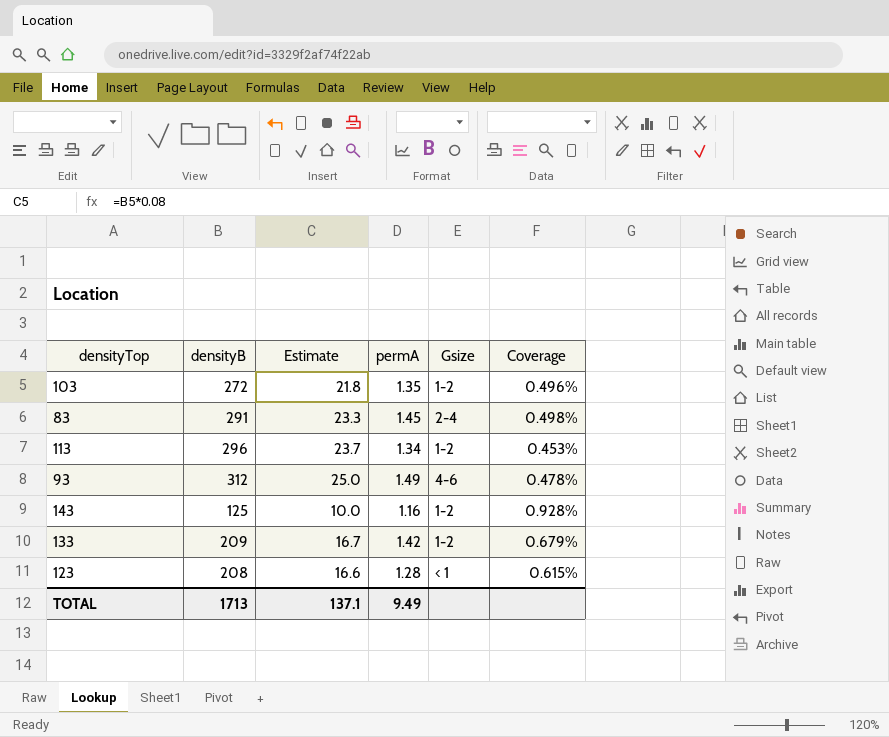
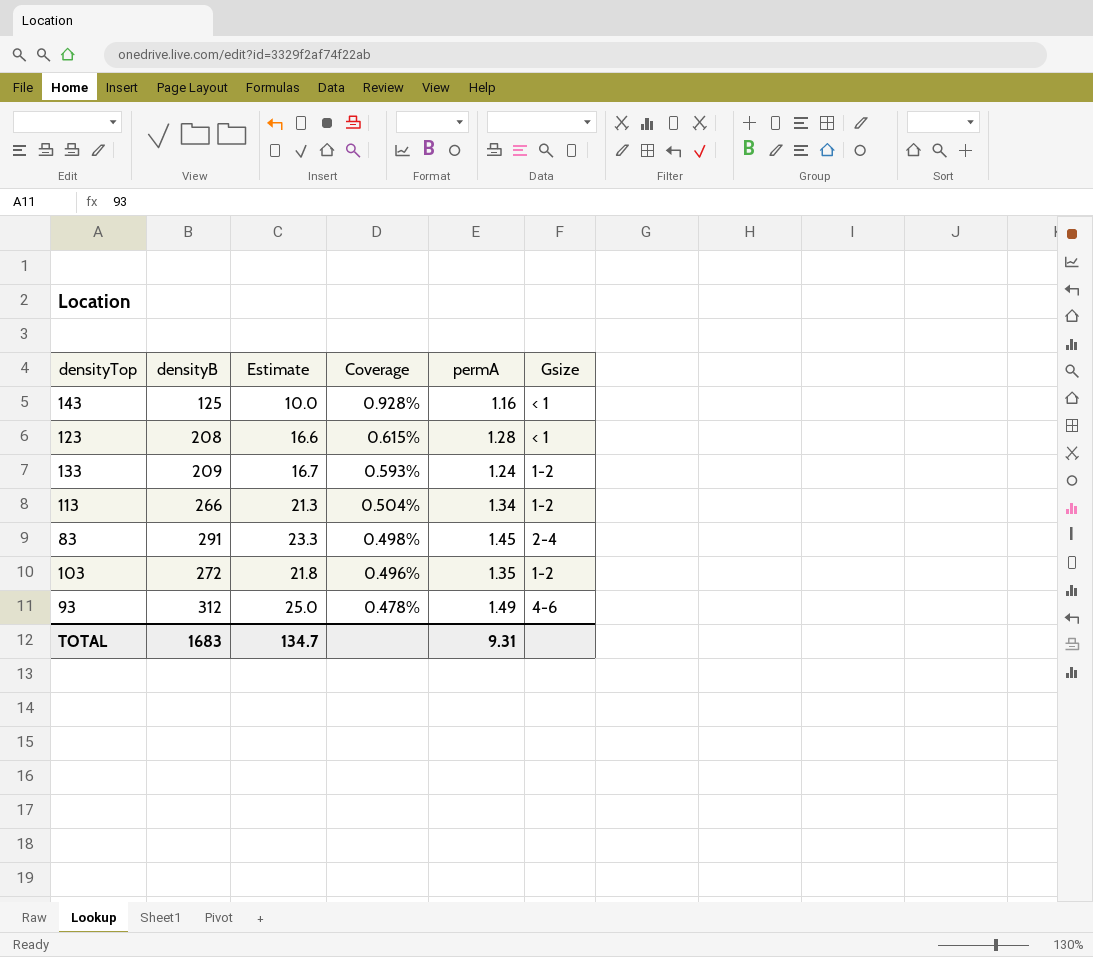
row order: none -> Coverage descending
column Coverage | position: 6 -> 4
143 | Gsize: 1-2 -> < 1
133 | Coverage: 0.679% -> 0.593%
133 | permA: 1.42 -> 1.24
113 | densityB: 296 -> 266
113 | Estimate: 23.7 -> 21.3
113 | Coverage: 0.453% -> 0.504%
TOTAL | densityB: 1713 -> 1683
TOTAL | Estimate: 137.1 -> 134.7
TOTAL | permA: 9.49 -> 9.31

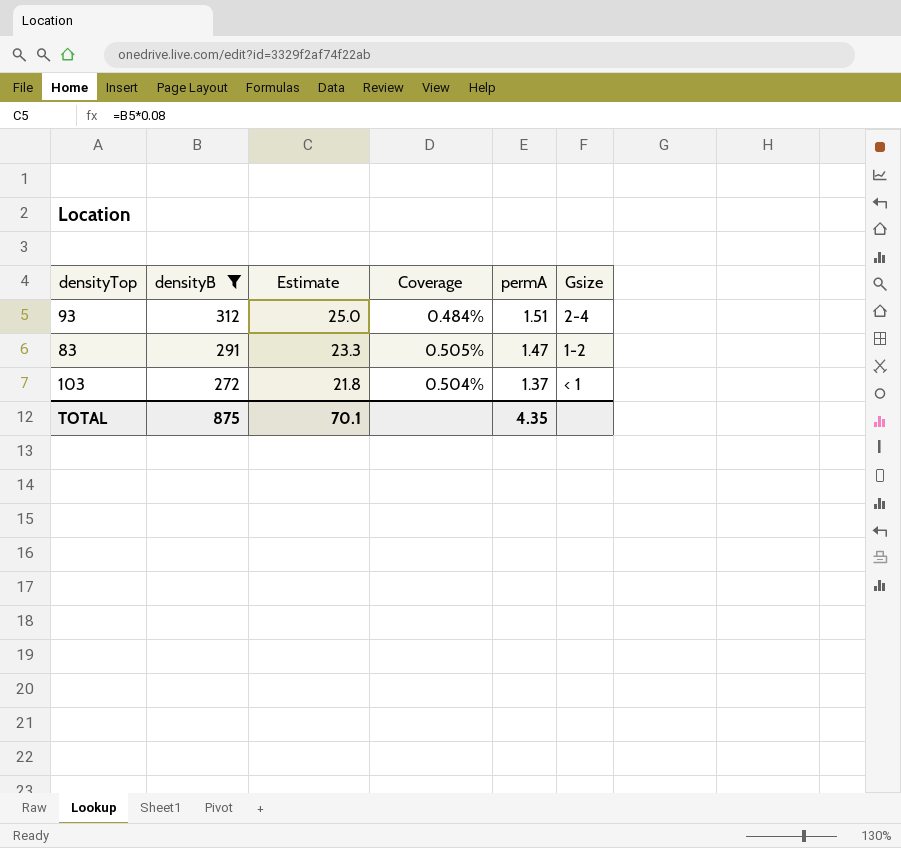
filter: none -> densityB >= 272
row order: Coverage descending -> densityB descending
93 | Coverage: 0.478% -> 0.484%
93 | permA: 1.49 -> 1.51
93 | Gsize: 4-6 -> 2-4
83 | Coverage: 0.498% -> 0.505%
83 | permA: 1.45 -> 1.47
83 | Gsize: 2-4 -> 1-2
103 | Coverage: 0.496% -> 0.504%
103 | permA: 1.35 -> 1.37
103 | Gsize: 1-2 -> < 1
TOTAL | densityB: 1683 -> 875
TOTAL | Estimate: 134.7 -> 70.1
TOTAL | permA: 9.31 -> 4.35

